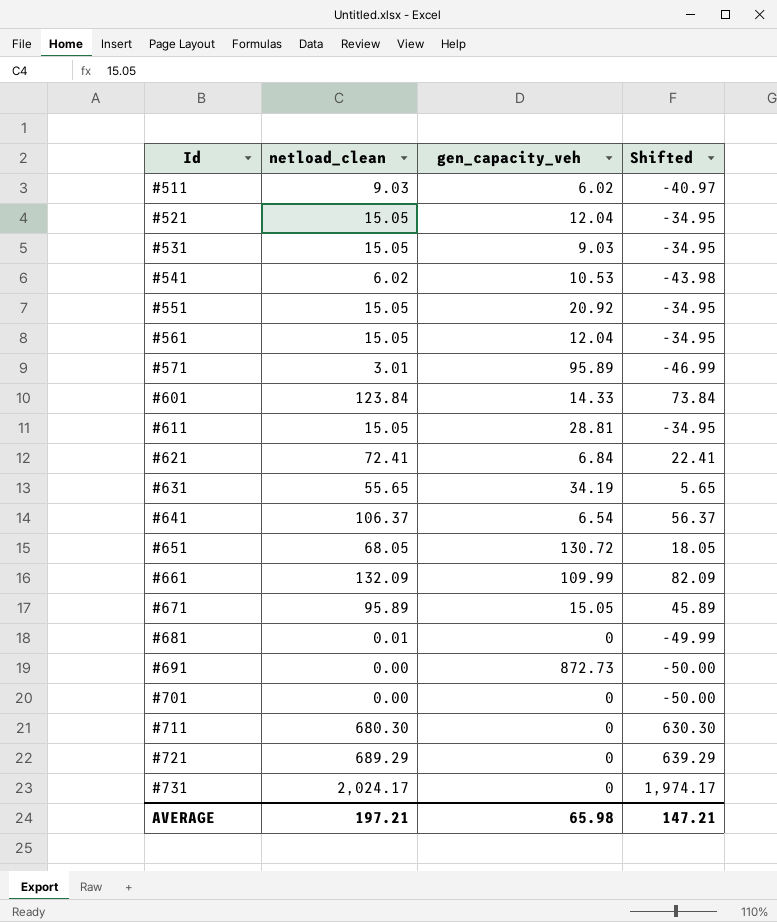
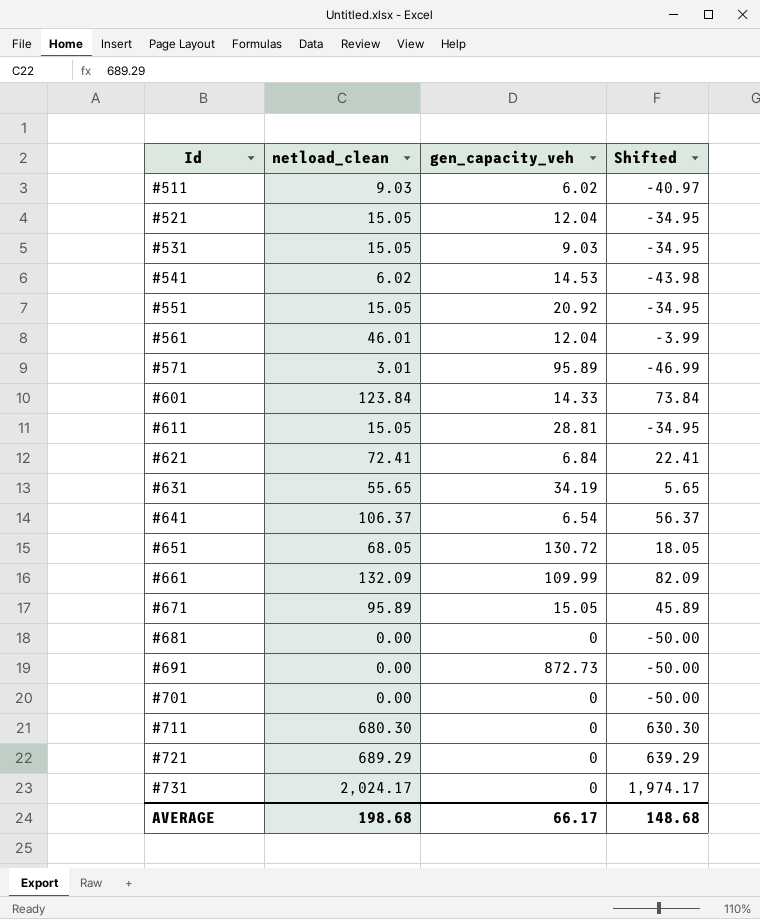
#541 | gen_capacity_veh: 10.53 -> 14.53
#561 | netload_clean: 15.05 -> 46.01
#561 | Shifted: -34.95 -> -3.99
#681 | netload_clean: 0.01 -> 0.00
#681 | Shifted: -49.99 -> -50.00
AVERAGE | netload_clean: 197.21 -> 198.68
AVERAGE | gen_capacity_veh: 65.98 -> 66.17
AVERAGE | Shifted: 147.21 -> 148.68

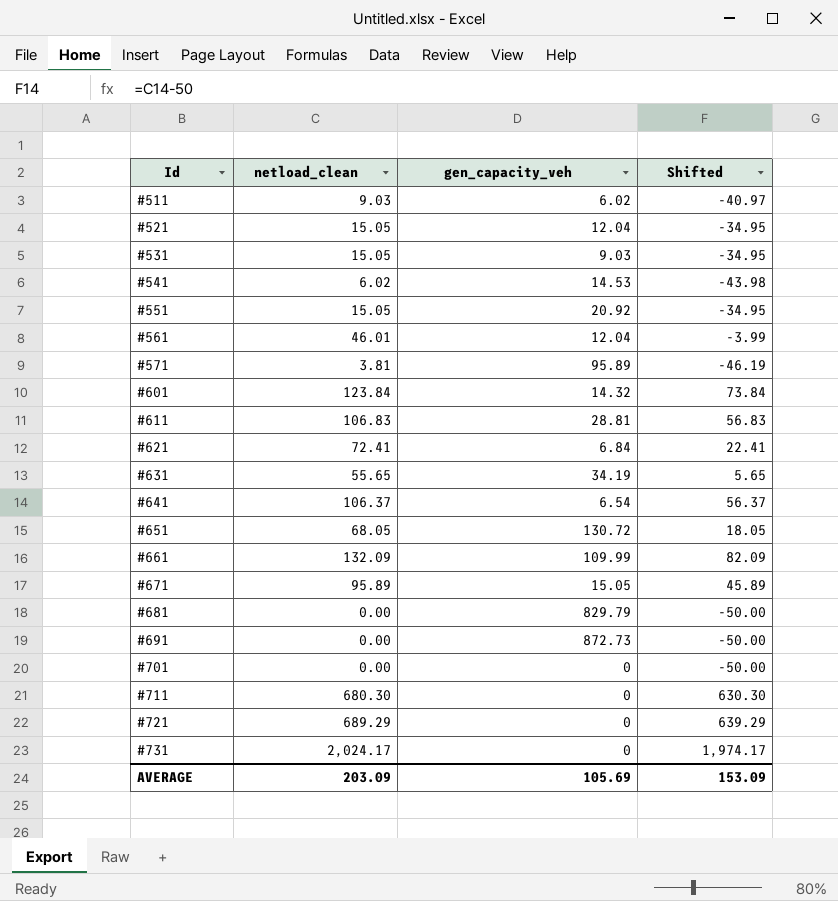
#571 | netload_clean: 3.01 -> 3.81
#571 | Shifted: -46.99 -> -46.19
#601 | gen_capacity_veh: 14.33 -> 14.32
#611 | netload_clean: 15.05 -> 106.83
#611 | Shifted: -34.95 -> 56.83
#681 | gen_capacity_veh: 0 -> 829.79
AVERAGE | netload_clean: 198.68 -> 203.09
AVERAGE | gen_capacity_veh: 66.17 -> 105.69
AVERAGE | Shifted: 148.68 -> 153.09

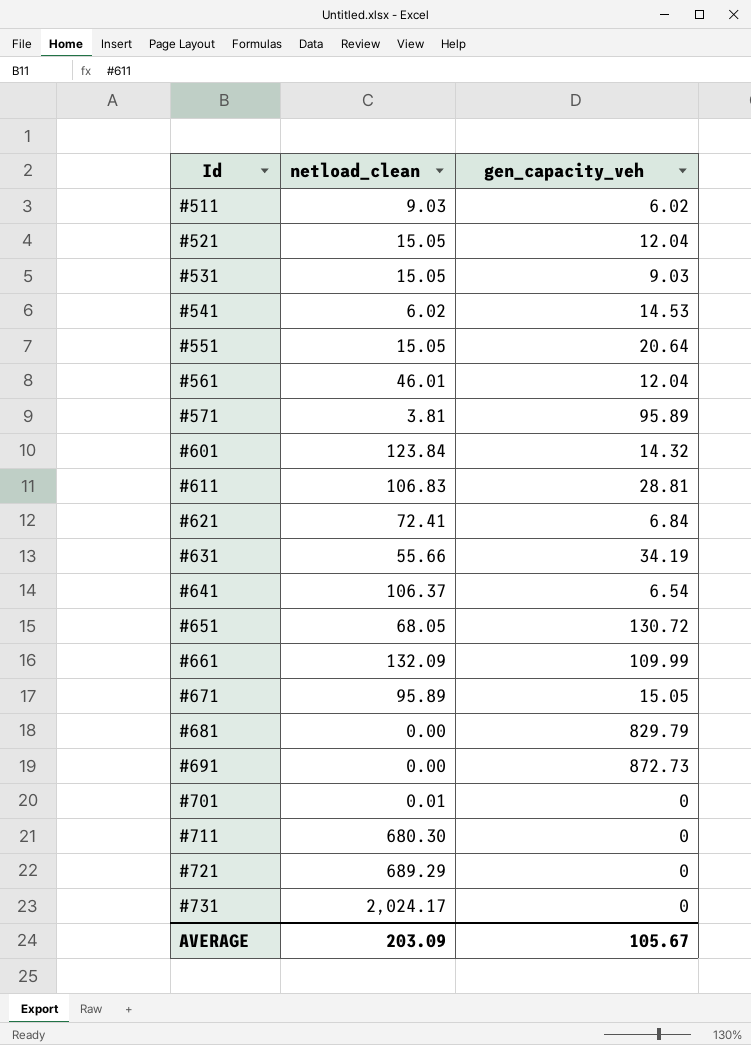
column Shifted | formula: [netload_clean] - 50 -> none
#551 | gen_capacity_veh: 20.92 -> 20.64
#631 | netload_clean: 55.65 -> 55.66
#701 | netload_clean: 0.00 -> 0.01
AVERAGE | gen_capacity_veh: 105.69 -> 105.67

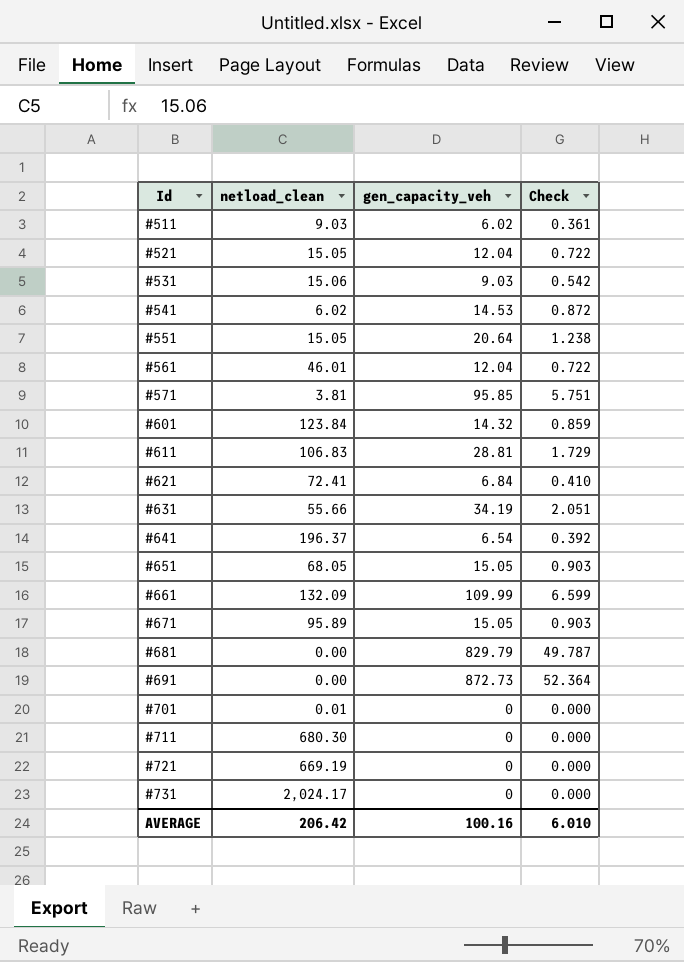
column Check | formula: none -> [gen_capacity_veh] * 0.06
#531 | netload_clean: 15.05 -> 15.06
#571 | gen_capacity_veh: 95.89 -> 95.85
#641 | netload_clean: 106.37 -> 196.37
#651 | gen_capacity_veh: 130.72 -> 15.05
#721 | netload_clean: 689.29 -> 669.19
AVERAGE | netload_clean: 203.09 -> 206.42
AVERAGE | gen_capacity_veh: 105.67 -> 100.16

